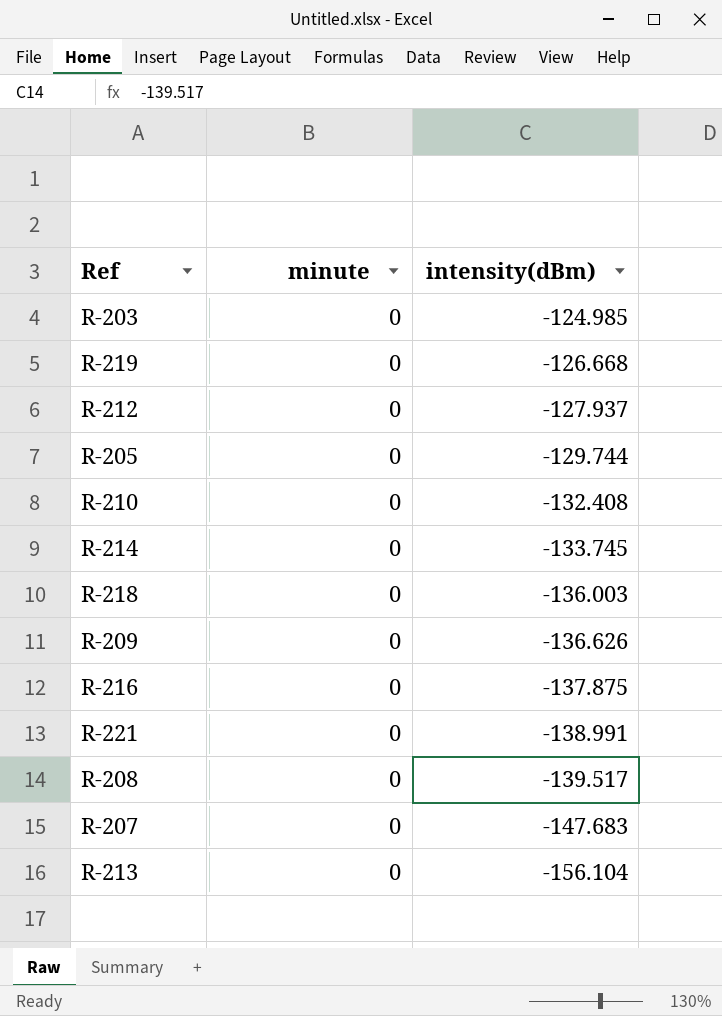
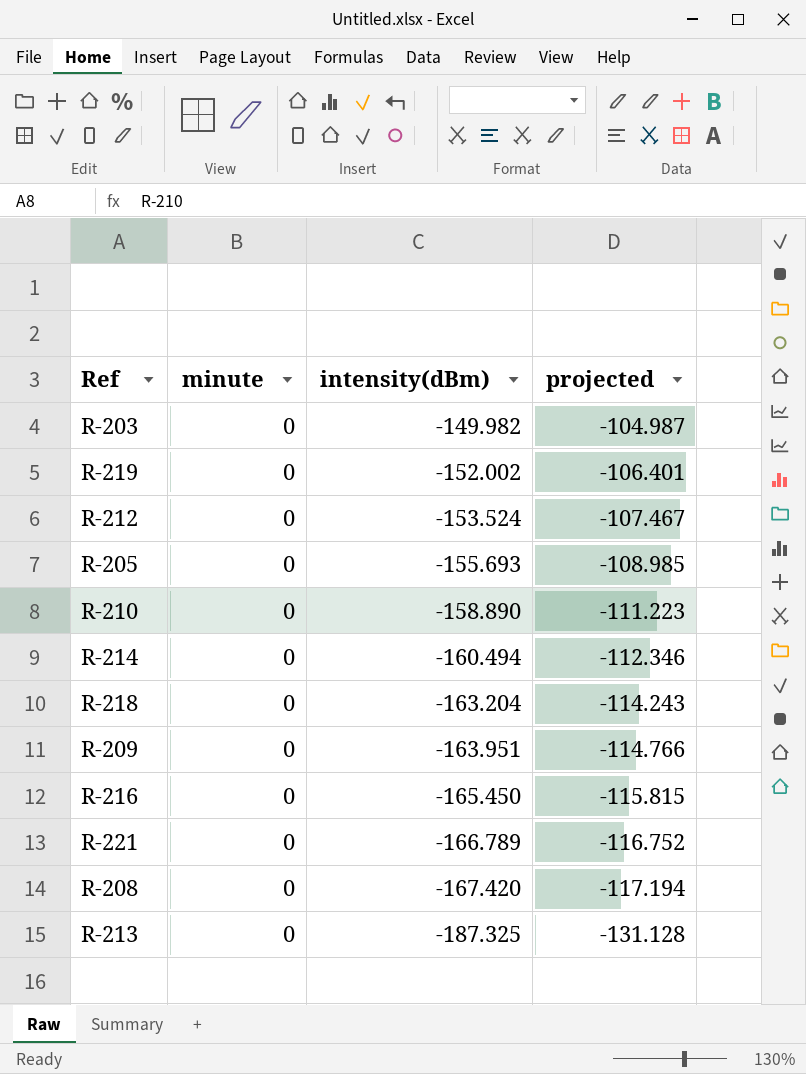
column projected | formula: none -> [intensity(dBm)] * 0.7
row R-207: 0 | -147.683 -> none
R-203 | intensity(dBm): -124.985 -> -149.982
R-219 | intensity(dBm): -126.668 -> -152.002
R-212 | intensity(dBm): -127.937 -> -153.524
R-205 | intensity(dBm): -129.744 -> -155.693
R-210 | intensity(dBm): -132.408 -> -158.890
R-214 | intensity(dBm): -133.745 -> -160.494
R-218 | intensity(dBm): -136.003 -> -163.204
R-209 | intensity(dBm): -136.626 -> -163.951
R-216 | intensity(dBm): -137.875 -> -165.450
R-221 | intensity(dBm): -138.991 -> -166.789
R-208 | intensity(dBm): -139.517 -> -167.420
R-213 | intensity(dBm): -156.104 -> -187.325

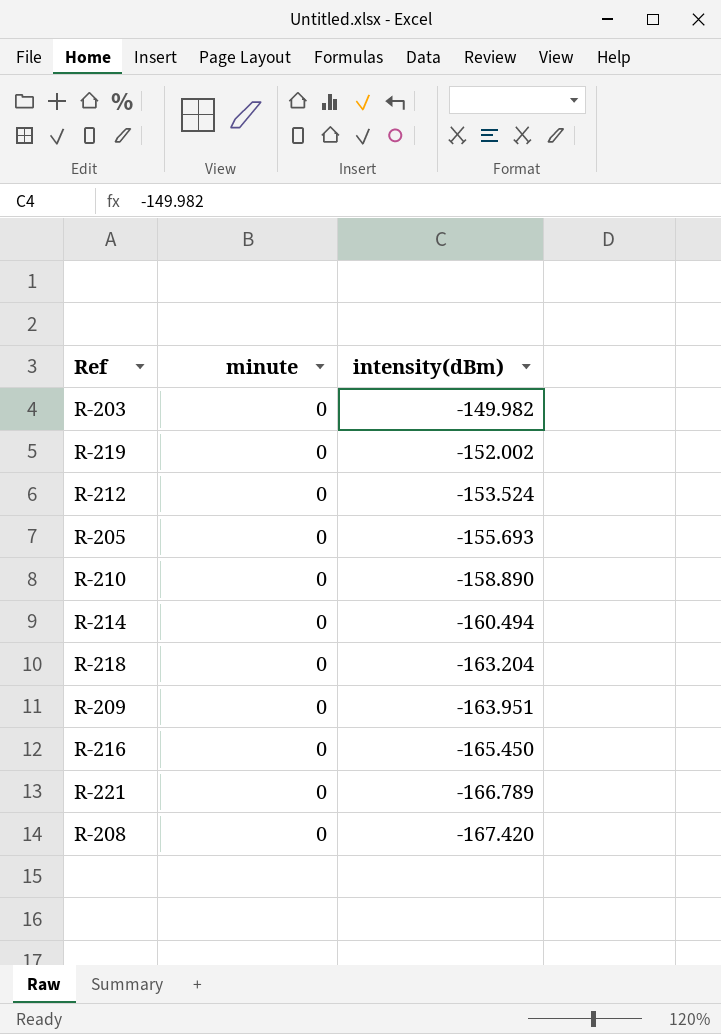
column projected | formula: [intensity(dBm)] * 0.7 -> none
row R-213: 0 | -187.325 | -131.128 -> none

